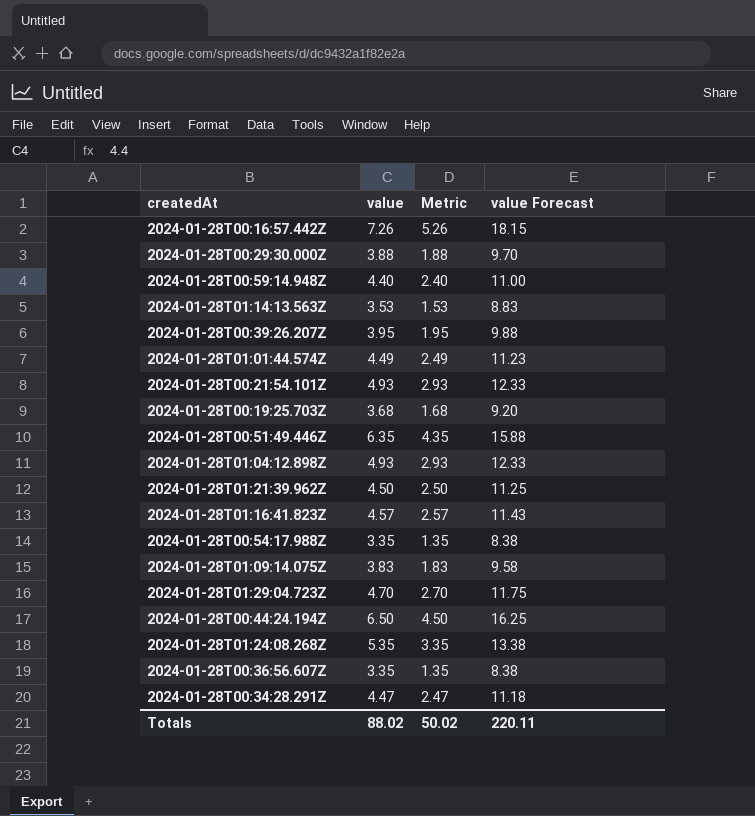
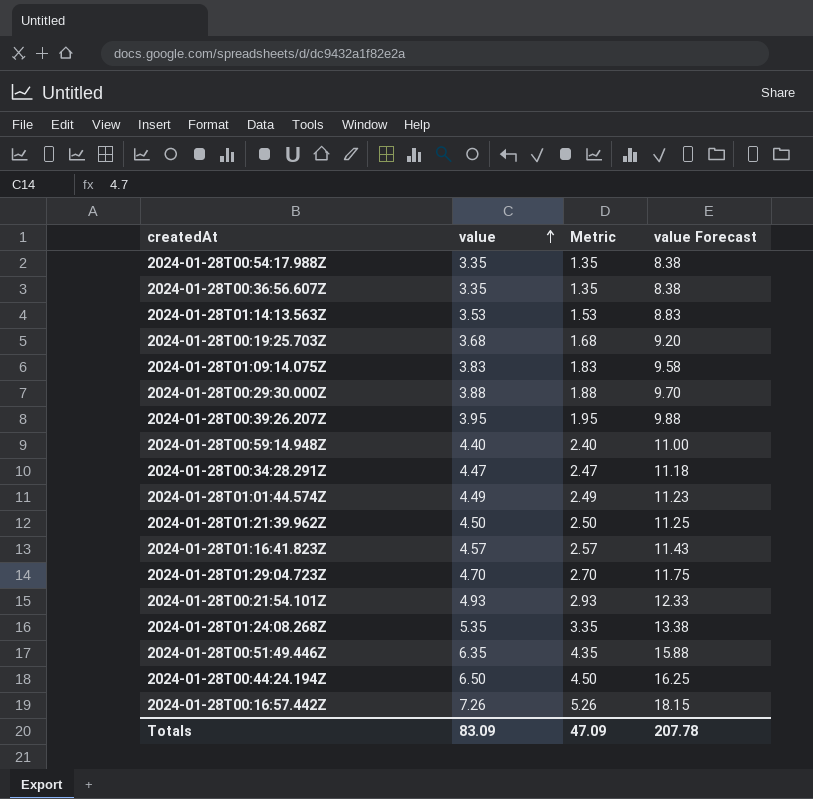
row order: none -> value ascending
row 2024-01-28T01:04:12.898Z: 4.93 | 2.93 | 12.33 -> none
Totals | value: 88.02 -> 83.09
Totals | Metric: 50.02 -> 47.09
Totals | value Forecast: 220.11 -> 207.78

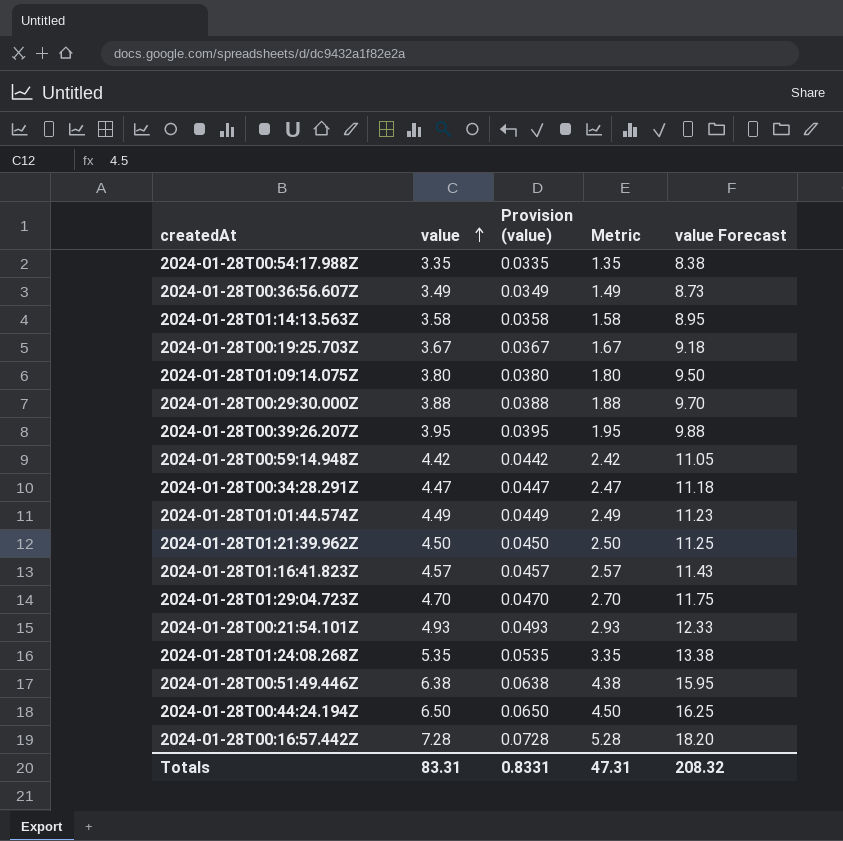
column Provision (value) | formula: none -> [value] * 0.01
2024-01-28T00:36:56.607Z | value: 3.35 -> 3.49
2024-01-28T00:36:56.607Z | Metric: 1.35 -> 1.49
2024-01-28T00:36:56.607Z | value Forecast: 8.38 -> 8.73
2024-01-28T01:14:13.563Z | value: 3.53 -> 3.58
2024-01-28T01:14:13.563Z | Metric: 1.53 -> 1.58
2024-01-28T01:14:13.563Z | value Forecast: 8.83 -> 8.95
2024-01-28T00:19:25.703Z | value: 3.68 -> 3.67
2024-01-28T00:19:25.703Z | Metric: 1.68 -> 1.67
2024-01-28T00:19:25.703Z | value Forecast: 9.20 -> 9.18
2024-01-28T01:09:14.075Z | value: 3.83 -> 3.80
2024-01-28T01:09:14.075Z | Metric: 1.83 -> 1.80
2024-01-28T01:09:14.075Z | value Forecast: 9.58 -> 9.50
2024-01-28T00:59:14.948Z | value: 4.40 -> 4.42
2024-01-28T00:59:14.948Z | Metric: 2.40 -> 2.42
2024-01-28T00:59:14.948Z | value Forecast: 11.00 -> 11.05
2024-01-28T00:51:49.446Z | value: 6.35 -> 6.38
2024-01-28T00:51:49.446Z | Metric: 4.35 -> 4.38
2024-01-28T00:51:49.446Z | value Forecast: 15.88 -> 15.95
2024-01-28T00:16:57.442Z | value: 7.26 -> 7.28
2024-01-28T00:16:57.442Z | Metric: 5.26 -> 5.28
2024-01-28T00:16:57.442Z | value Forecast: 18.15 -> 18.20
Totals | value: 83.09 -> 83.31
Totals | Metric: 47.09 -> 47.31
Totals | value Forecast: 207.78 -> 208.32

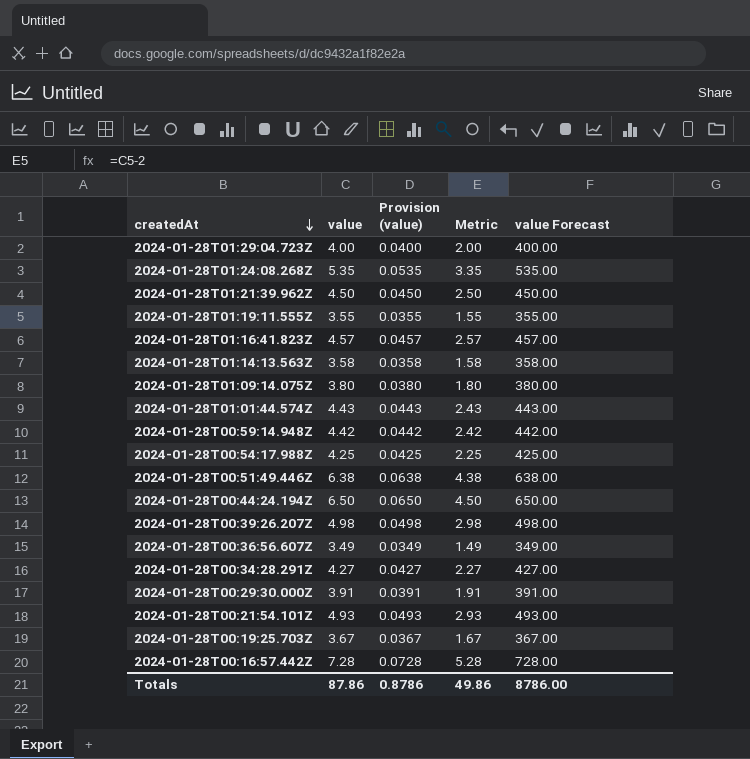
row order: value ascending -> createdAt descending
column value Forecast | formula: [value] * 2.5 -> [value] * 100
2024-01-28T01:29:04.723Z | value: 4.70 -> 4.00
2024-01-28T01:29:04.723Z | Provision (value): 0.0470 -> 0.0400
2024-01-28T01:29:04.723Z | Metric: 2.70 -> 2.00
row 2024-01-28T01:19:11.555Z: none -> 3.55 | 0.0355 | 1.55 | 355.00
2024-01-28T01:01:44.574Z | value: 4.49 -> 4.43
2024-01-28T01:01:44.574Z | Provision (value): 0.0449 -> 0.0443
2024-01-28T01:01:44.574Z | Metric: 2.49 -> 2.43
2024-01-28T00:54:17.988Z | value: 3.35 -> 4.25
2024-01-28T00:54:17.988Z | Provision (value): 0.0335 -> 0.0425
2024-01-28T00:54:17.988Z | Metric: 1.35 -> 2.25
2024-01-28T00:39:26.207Z | value: 3.95 -> 4.98
2024-01-28T00:39:26.207Z | Provision (value): 0.0395 -> 0.0498
2024-01-28T00:39:26.207Z | Metric: 1.95 -> 2.98
2024-01-28T00:34:28.291Z | value: 4.47 -> 4.27
2024-01-28T00:34:28.291Z | Provision (value): 0.0447 -> 0.0427
2024-01-28T00:34:28.291Z | Metric: 2.47 -> 2.27
2024-01-28T00:29:30.000Z | value: 3.88 -> 3.91
2024-01-28T00:29:30.000Z | Provision (value): 0.0388 -> 0.0391
2024-01-28T00:29:30.000Z | Metric: 1.88 -> 1.91
Totals | value: 83.31 -> 87.86
Totals | Provision (value): 0.8331 -> 0.8786
Totals | Metric: 47.31 -> 49.86
Totals | value Forecast: 208.32 -> 8786.00

